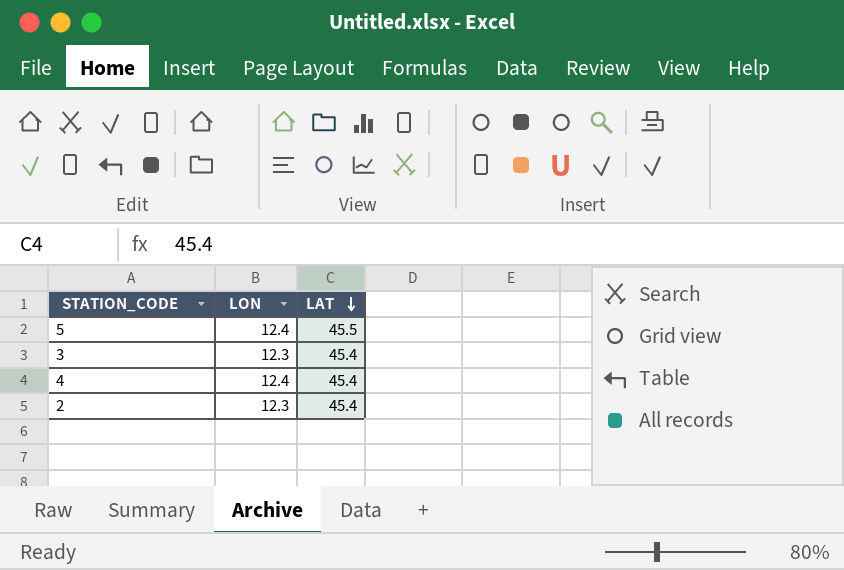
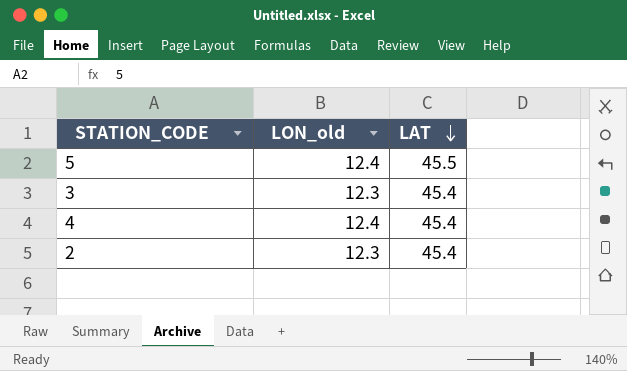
column name: LON -> LON_old

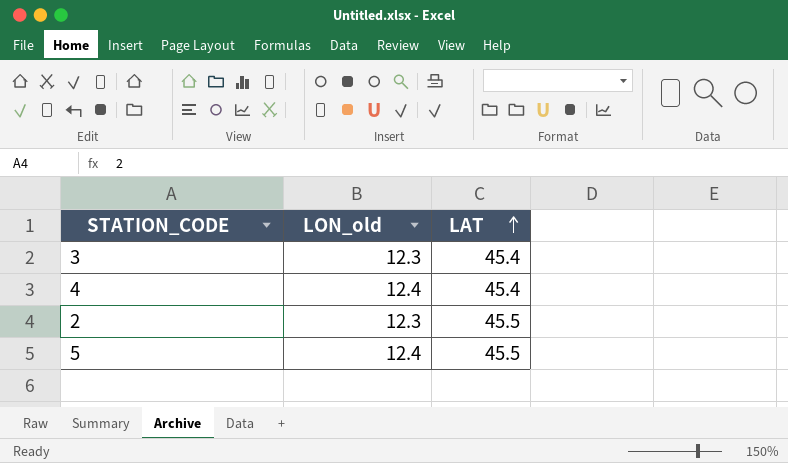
row order: LAT descending -> LAT ascending
2 | LAT: 45.4 -> 45.5

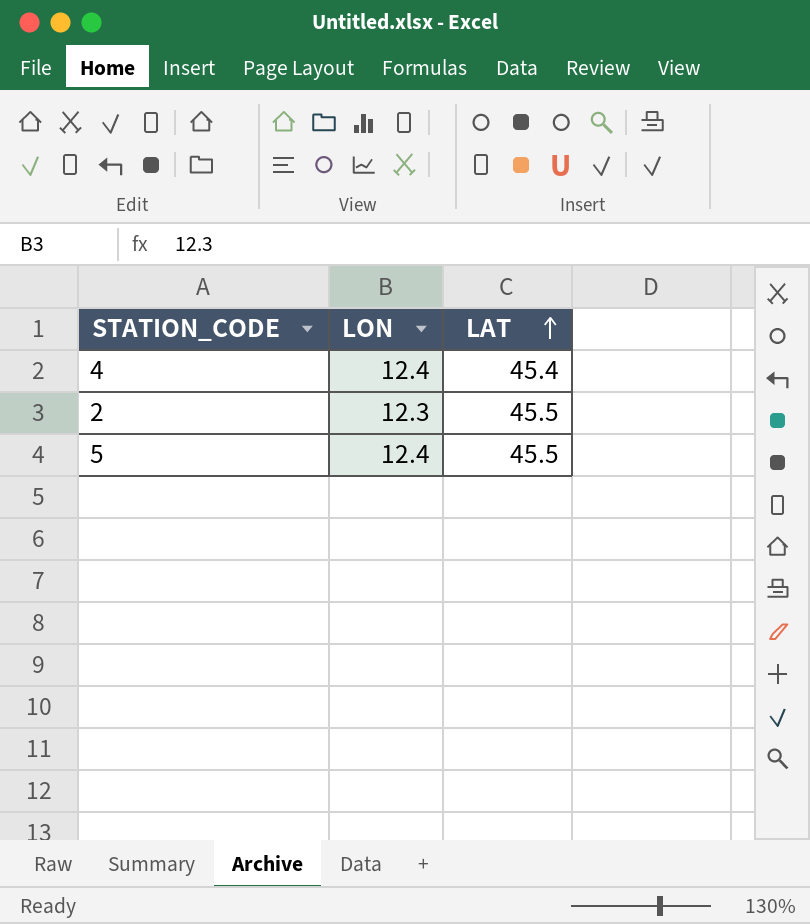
column name: LON_old -> LON
row 3: 12.3 | 45.4 -> none

